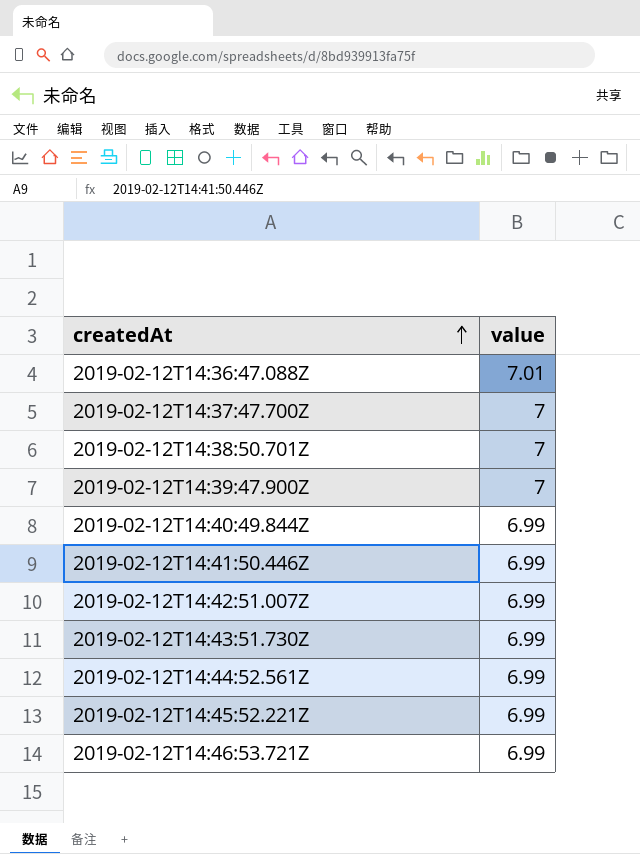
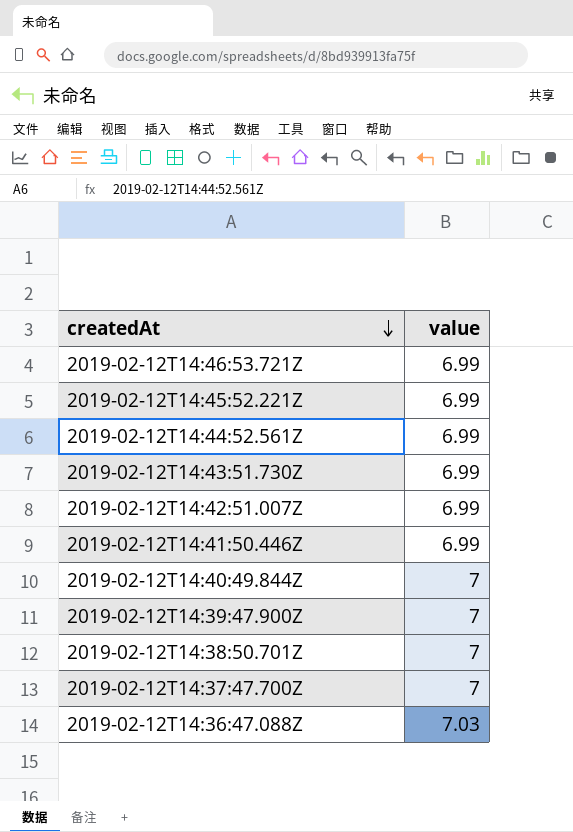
row order: createdAt ascending -> createdAt descending
2019-02-12T14:40:49.844Z | value: 6.99 -> 7
2019-02-12T14:36:47.088Z | value: 7.01 -> 7.03

